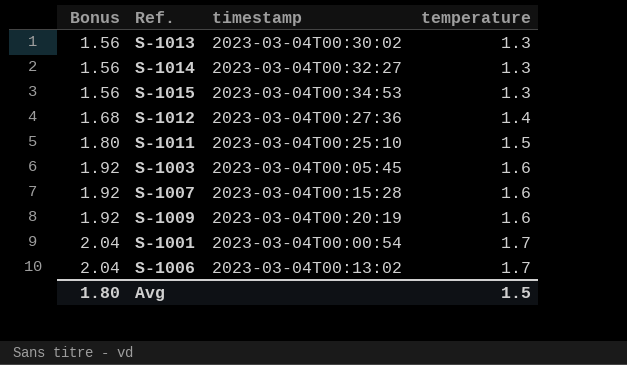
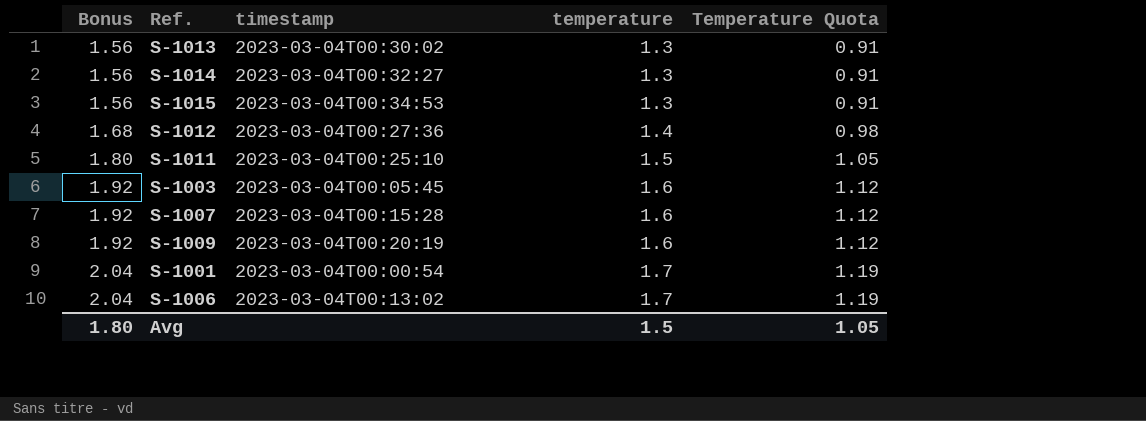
column Temperature Quota | formula: none -> [temperature] * 0.7

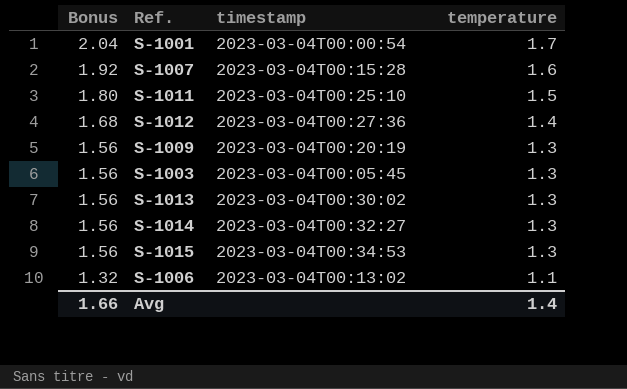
row order: Bonus ascending -> Bonus descending
column Temperature Quota | formula: [temperature] * 0.7 -> none
S-1009 | Bonus: 1.92 -> 1.56
S-1009 | temperature: 1.6 -> 1.3
S-1003 | Bonus: 1.92 -> 1.56
S-1003 | temperature: 1.6 -> 1.3
S-1006 | Bonus: 2.04 -> 1.32
S-1006 | temperature: 1.7 -> 1.1
Avg | Bonus: 1.80 -> 1.66
Avg | temperature: 1.5 -> 1.4

